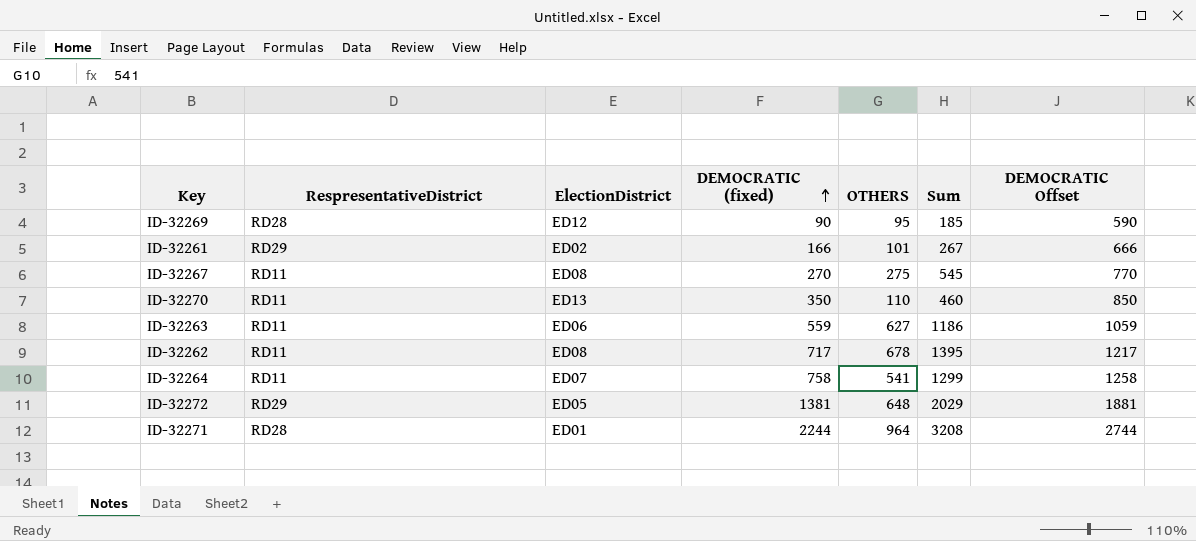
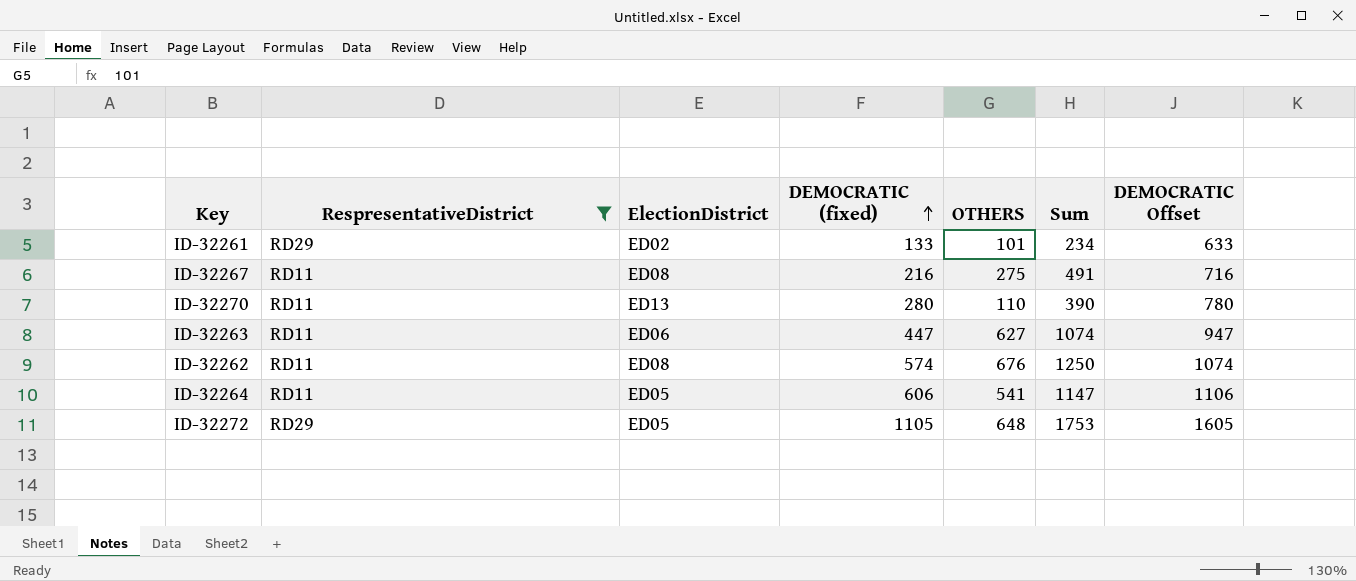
filter: none -> RespresentativeDistrict != RD28
ID-32261 | DEMOCRATIC (fixed): 166 -> 133
ID-32261 | Sum: 267 -> 234
ID-32261 | DEMOCRATIC Offset: 666 -> 633
ID-32267 | DEMOCRATIC (fixed): 270 -> 216
ID-32267 | Sum: 545 -> 491
ID-32267 | DEMOCRATIC Offset: 770 -> 716
ID-32270 | DEMOCRATIC (fixed): 350 -> 280
ID-32270 | Sum: 460 -> 390
ID-32270 | DEMOCRATIC Offset: 850 -> 780
ID-32263 | DEMOCRATIC (fixed): 559 -> 447
ID-32263 | Sum: 1186 -> 1074
ID-32263 | DEMOCRATIC Offset: 1059 -> 947
ID-32262 | DEMOCRATIC (fixed): 717 -> 574
ID-32262 | OTHERS: 678 -> 676
ID-32262 | Sum: 1395 -> 1250
ID-32262 | DEMOCRATIC Offset: 1217 -> 1074
ID-32264 | ElectionDistrict: ED07 -> ED05
ID-32264 | DEMOCRATIC (fixed): 758 -> 606
ID-32264 | Sum: 1299 -> 1147
ID-32264 | DEMOCRATIC Offset: 1258 -> 1106
ID-32272 | DEMOCRATIC (fixed): 1381 -> 1105
ID-32272 | Sum: 2029 -> 1753
ID-32272 | DEMOCRATIC Offset: 1881 -> 1605

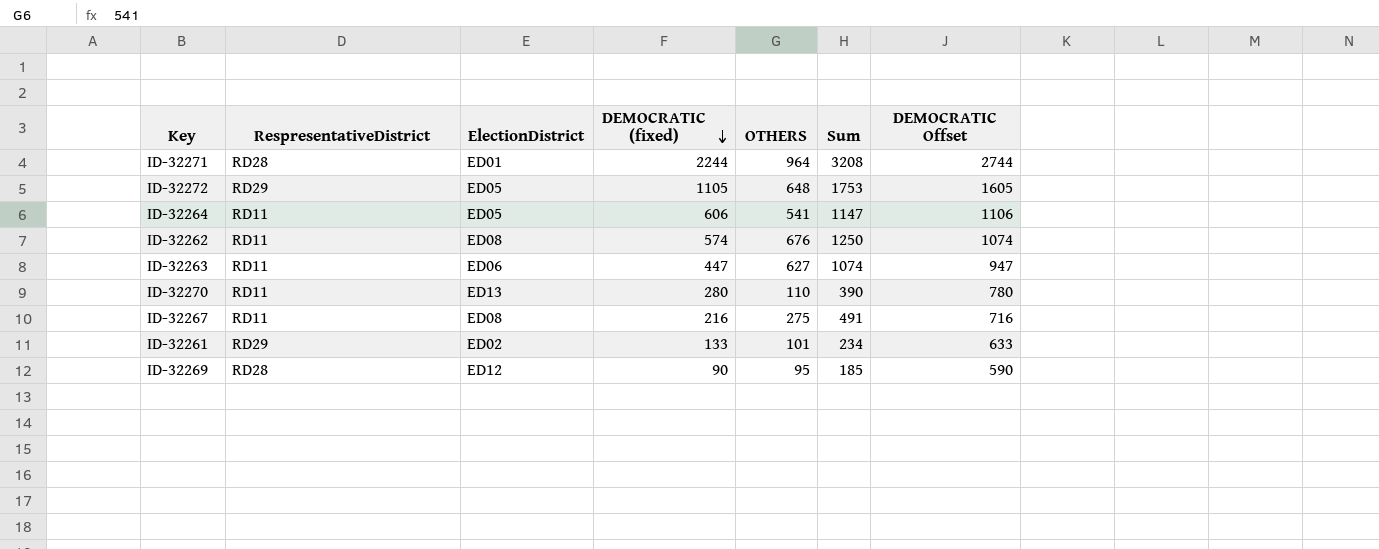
filter: RespresentativeDistrict != RD28 -> none
row order: DEMOCRATIC (fixed) ascending -> DEMOCRATIC (fixed) descending

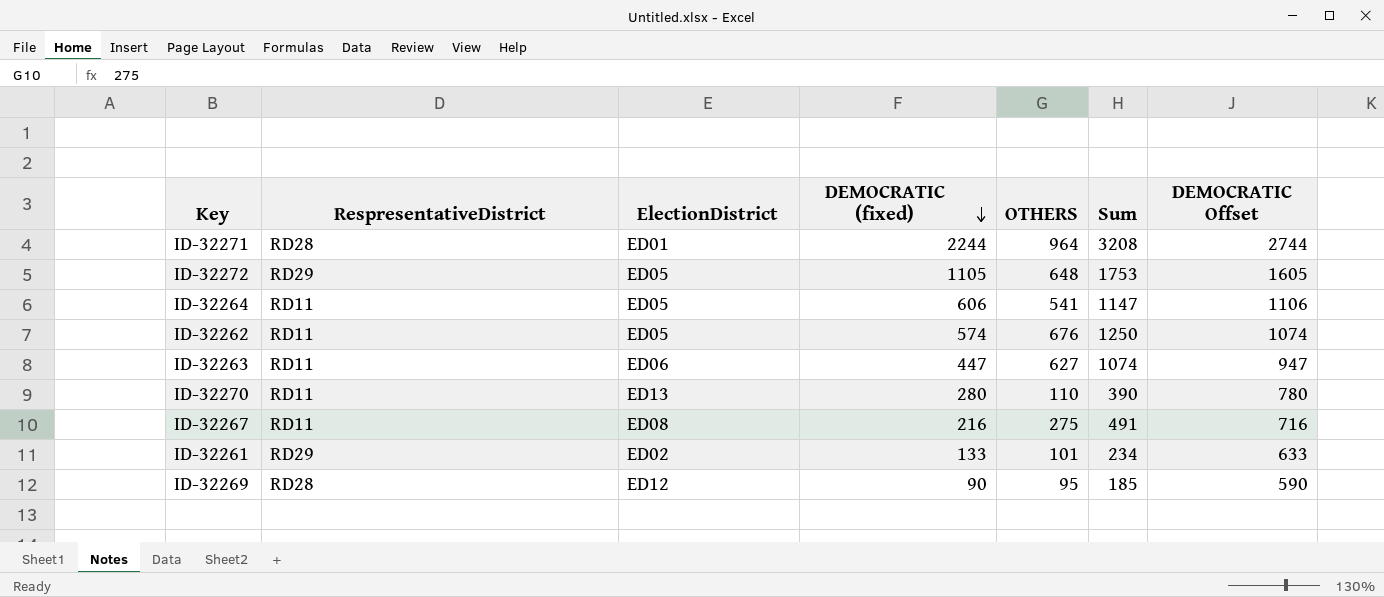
ID-32262 | ElectionDistrict: ED08 -> ED05

